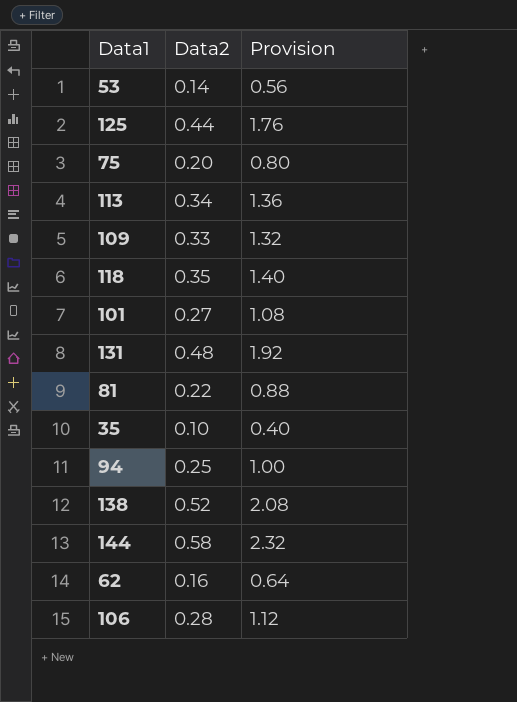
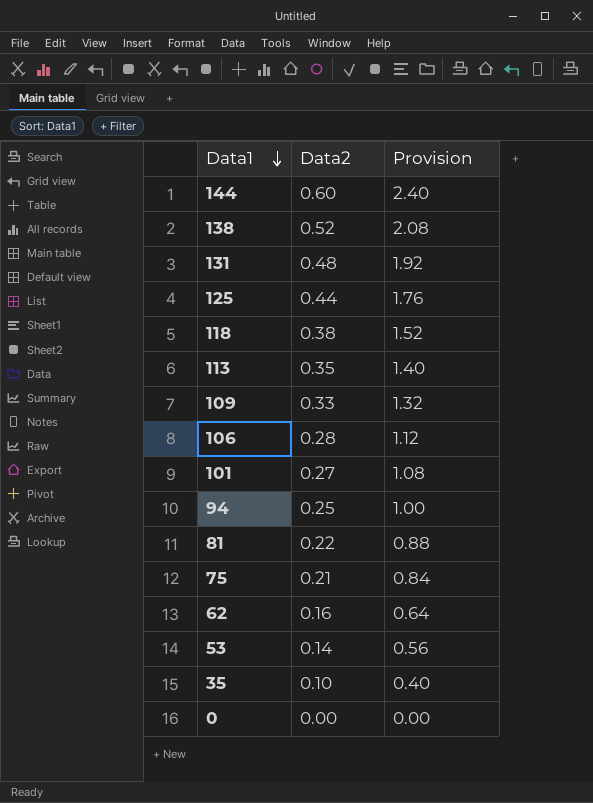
row order: none -> Data1 descending
144 | Data2: 0.58 -> 0.60
144 | Provision: 2.32 -> 2.40
118 | Data2: 0.35 -> 0.38
118 | Provision: 1.40 -> 1.52
113 | Data2: 0.34 -> 0.35
113 | Provision: 1.36 -> 1.40
75 | Data2: 0.20 -> 0.21
75 | Provision: 0.80 -> 0.84
row 0: none -> 0.00 | 0.00

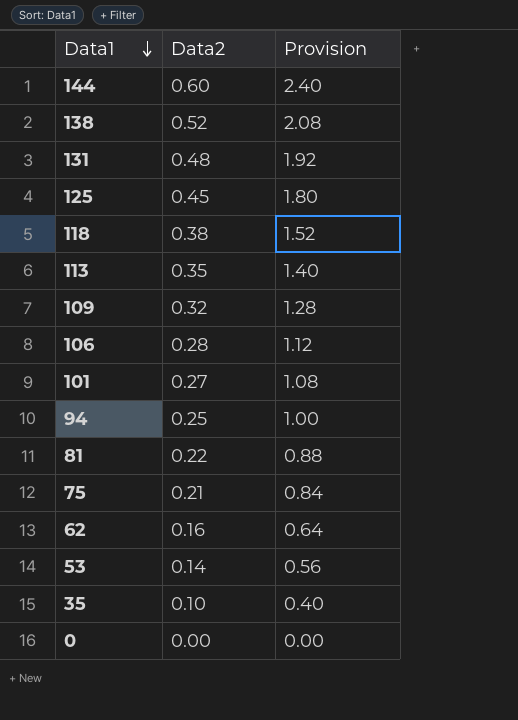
125 | Data2: 0.44 -> 0.45
125 | Provision: 1.76 -> 1.80
109 | Data2: 0.33 -> 0.32
109 | Provision: 1.32 -> 1.28

